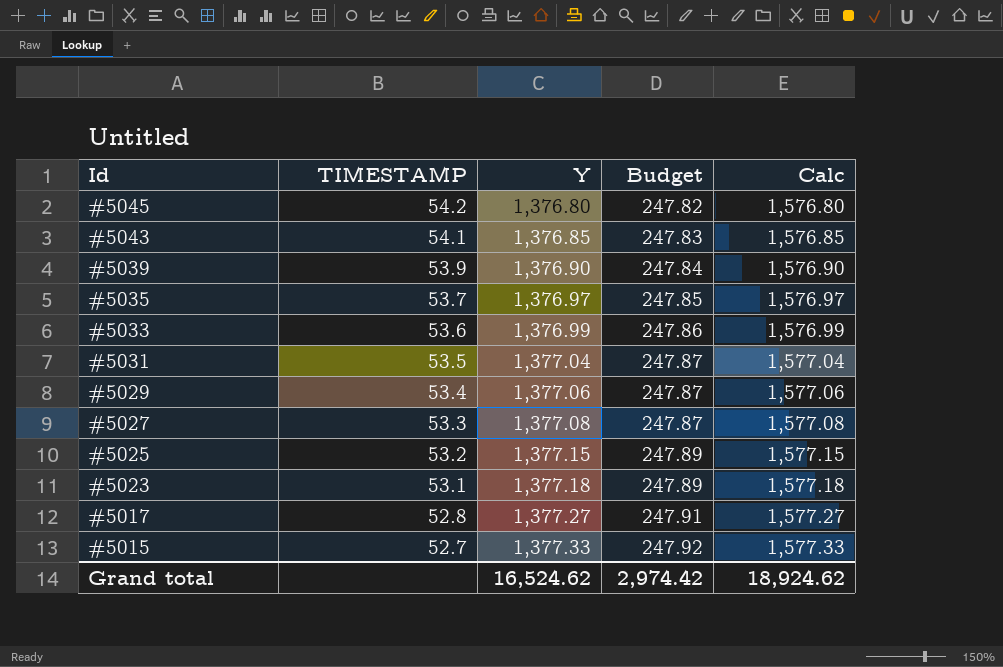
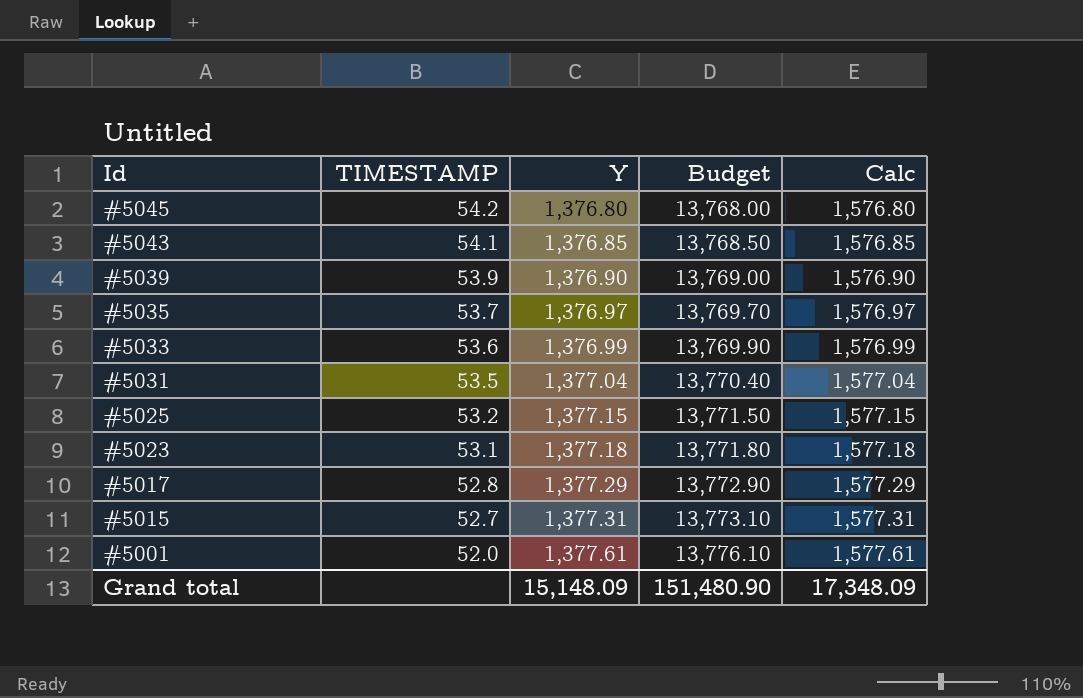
column Budget | formula: [Y] * 0.18 -> [Y] * 10
row #5029: 53.4 | 1,377.06 | 247.87 | 1,577.06 -> none
row #5027: 53.3 | 1,377.08 | 247.87 | 1,577.08 -> none
#5017 | Y: 1,377.27 -> 1,377.29
#5017 | Calc: 1,577.27 -> 1,577.29
#5015 | Y: 1,377.33 -> 1,377.31
#5015 | Calc: 1,577.33 -> 1,577.31
row #5001: none -> 52.0 | 1,377.61 | 13,776.10 | 1,577.61
Grand total | Y: 16,524.62 -> 15,148.09
Grand total | Budget: 2,974.42 -> 151,480.90
Grand total | Calc: 18,924.62 -> 17,348.09

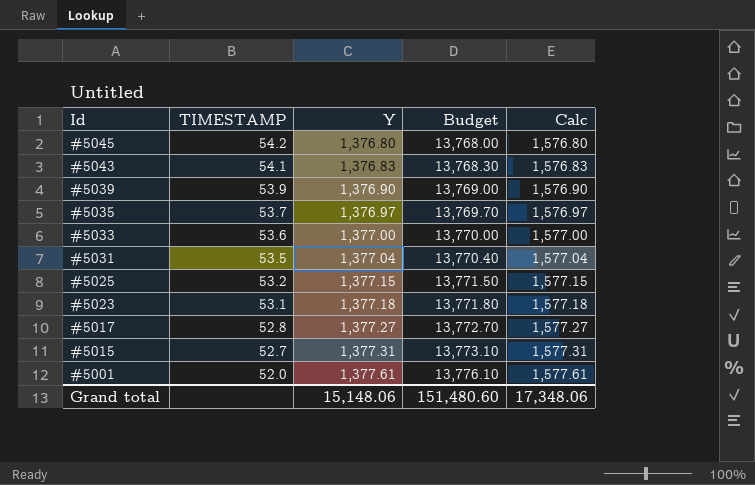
#5043 | Y: 1,376.85 -> 1,376.83
#5043 | Budget: 13,768.50 -> 13,768.30
#5043 | Calc: 1,576.85 -> 1,576.83
#5033 | Y: 1,376.99 -> 1,377.00
#5033 | Budget: 13,769.90 -> 13,770.00
#5033 | Calc: 1,576.99 -> 1,577.00
#5017 | Y: 1,377.29 -> 1,377.27
#5017 | Budget: 13,772.90 -> 13,772.70
#5017 | Calc: 1,577.29 -> 1,577.27
Grand total | Y: 15,148.09 -> 15,148.06
Grand total | Budget: 151,480.90 -> 151,480.60
Grand total | Calc: 17,348.09 -> 17,348.06

